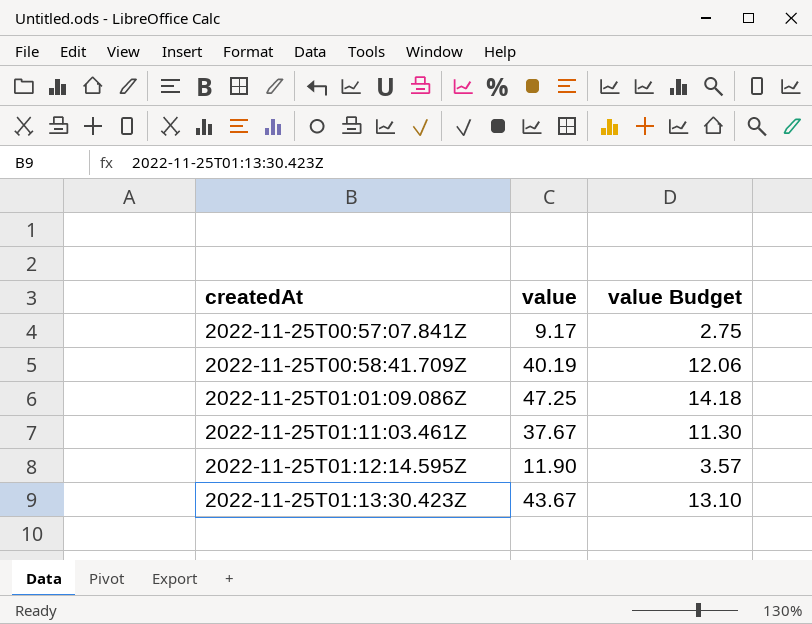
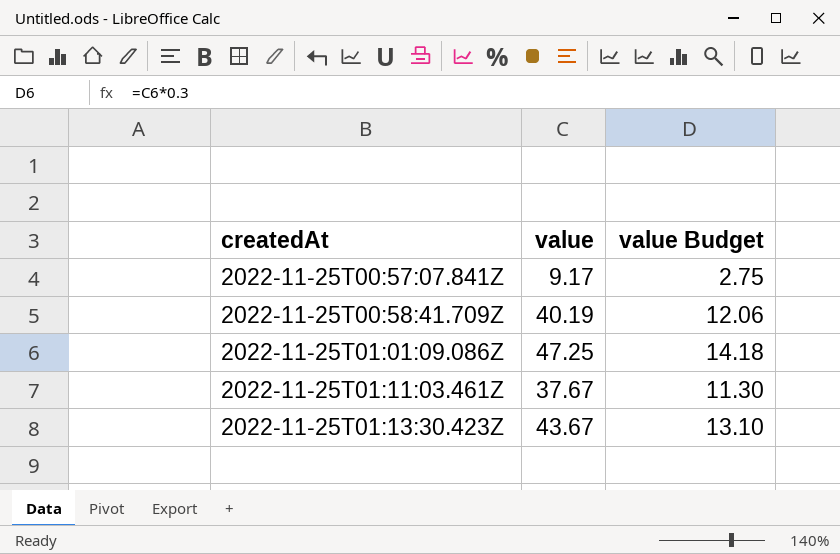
row 2022-11-25T01:12:14.595Z: 11.90 | 3.57 -> none

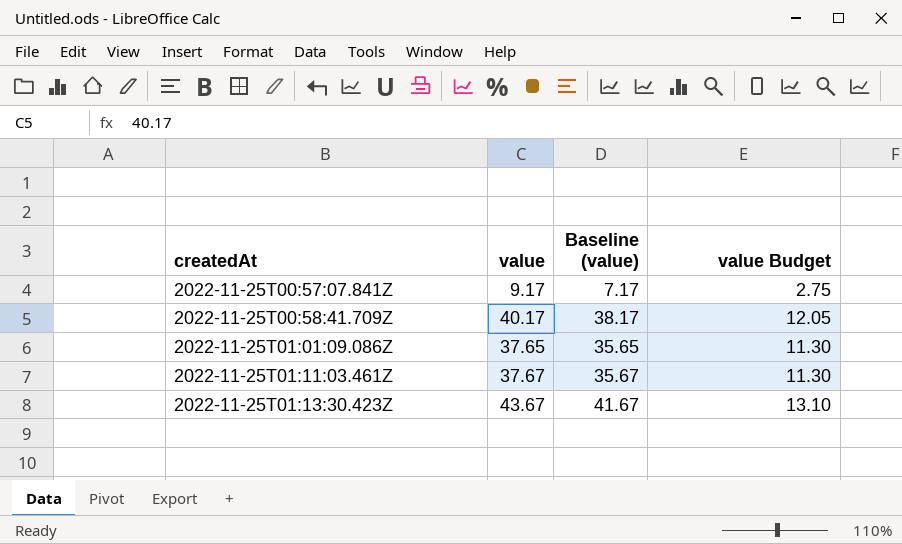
column Baseline (value) | formula: none -> [value] - 2
2022-11-25T00:58:41.709Z | value: 40.19 -> 40.17
2022-11-25T00:58:41.709Z | value Budget: 12.06 -> 12.05
2022-11-25T01:01:09.086Z | value: 47.25 -> 37.65
2022-11-25T01:01:09.086Z | value Budget: 14.18 -> 11.30

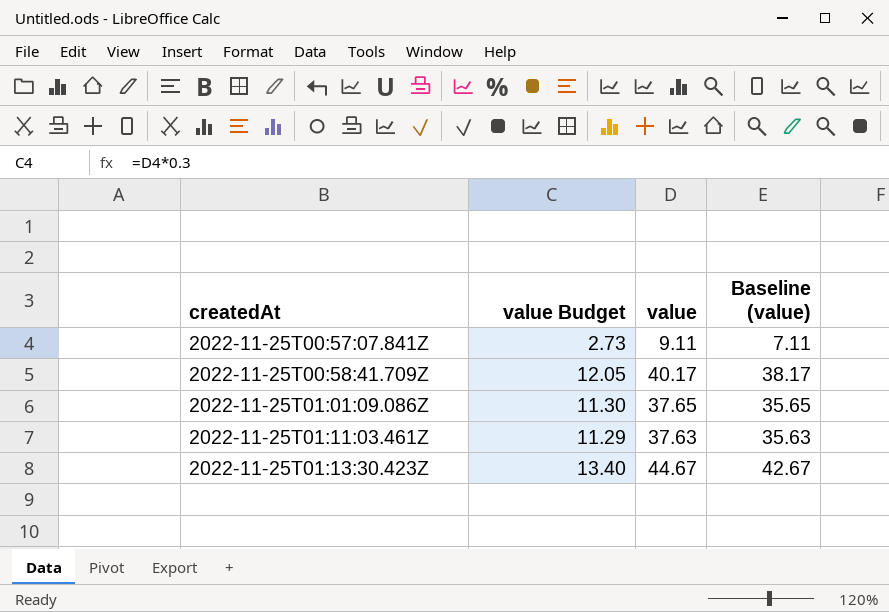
column value Budget | position: 4 -> 2
2022-11-25T00:57:07.841Z | value Budget: 2.75 -> 2.73
2022-11-25T00:57:07.841Z | value: 9.17 -> 9.11
2022-11-25T00:57:07.841Z | Baseline (value): 7.17 -> 7.11
2022-11-25T01:11:03.461Z | value Budget: 11.30 -> 11.29
2022-11-25T01:11:03.461Z | value: 37.67 -> 37.63
2022-11-25T01:11:03.461Z | Baseline (value): 35.67 -> 35.63
2022-11-25T01:13:30.423Z | value Budget: 13.10 -> 13.40
2022-11-25T01:13:30.423Z | value: 43.67 -> 44.67
2022-11-25T01:13:30.423Z | Baseline (value): 41.67 -> 42.67

